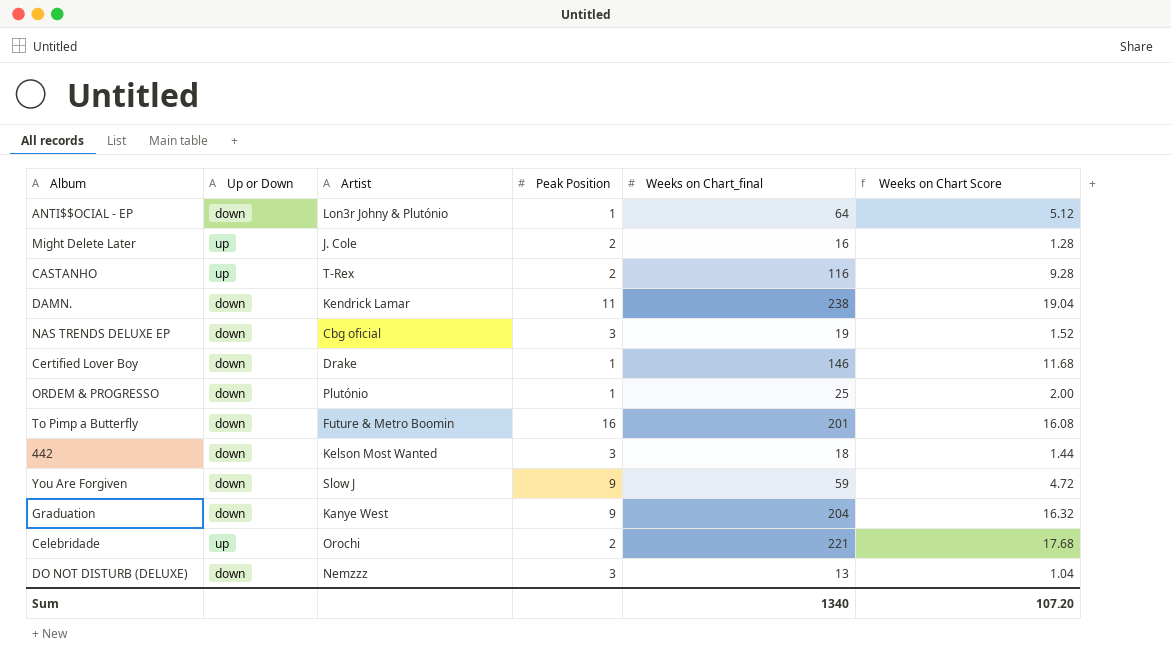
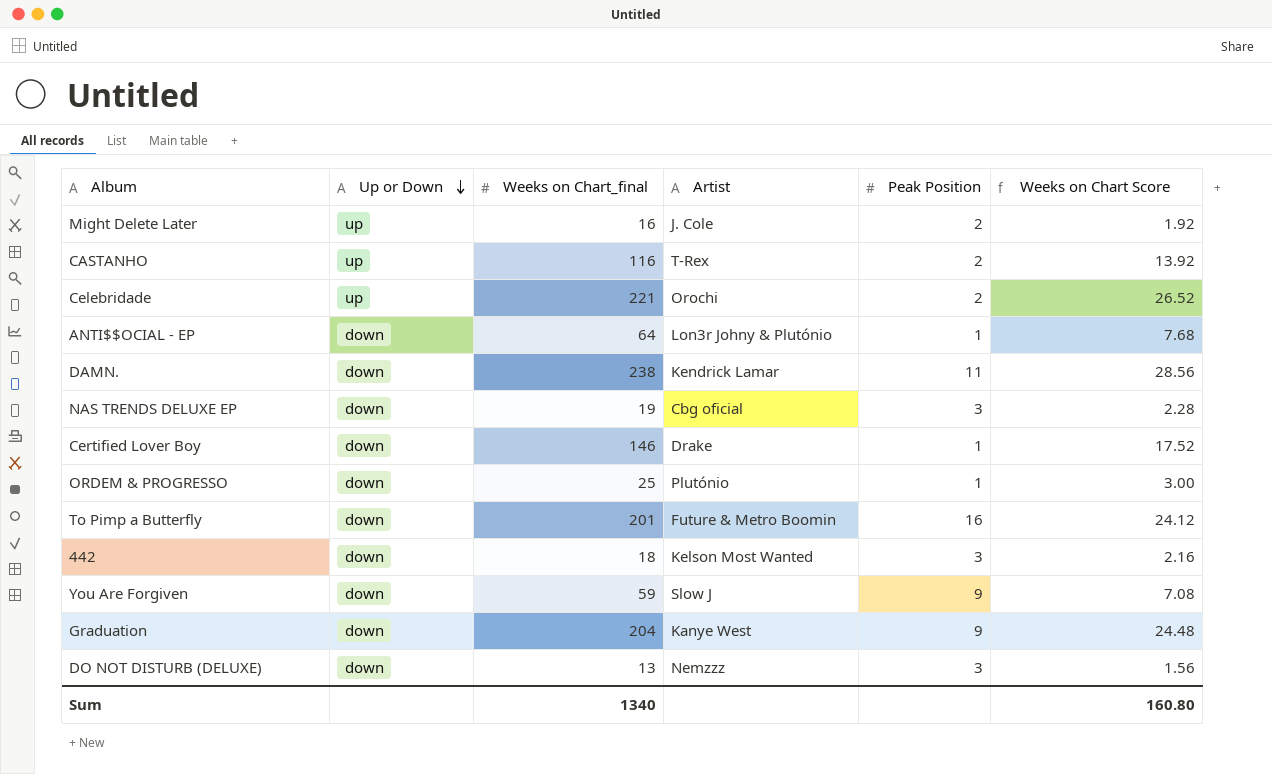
row order: none -> Up or Down descending
column Weeks on Chart_final | position: 5 -> 3
column Weeks on Chart Score | formula: [Weeks on Chart_final] * 0.08 -> [Weeks on Chart_final] * 0.12
Sum | Weeks on Chart Score: 107.20 -> 160.80

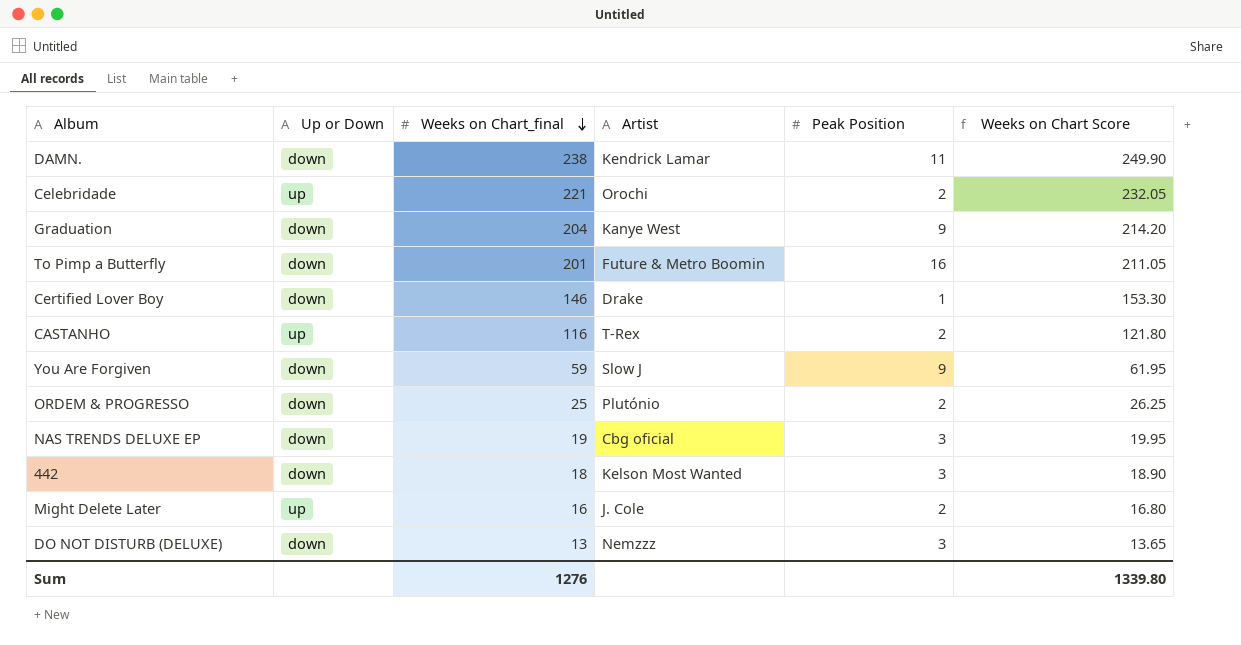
row order: Up or Down descending -> Weeks on Chart_final descending
column Weeks on Chart Score | formula: [Weeks on Chart_final] * 0.12 -> [Weeks on Chart_final] * 1.05
row ANTI$$OCIAL - EP: down | 64 | Lon3r Johny & Plutónio | 1 | 7.68 -> none
ORDEM & PROGRESSO | Peak Position: 1 -> 2
Sum | Weeks on Chart_final: 1340 -> 1276
Sum | Weeks on Chart Score: 160.80 -> 1339.80

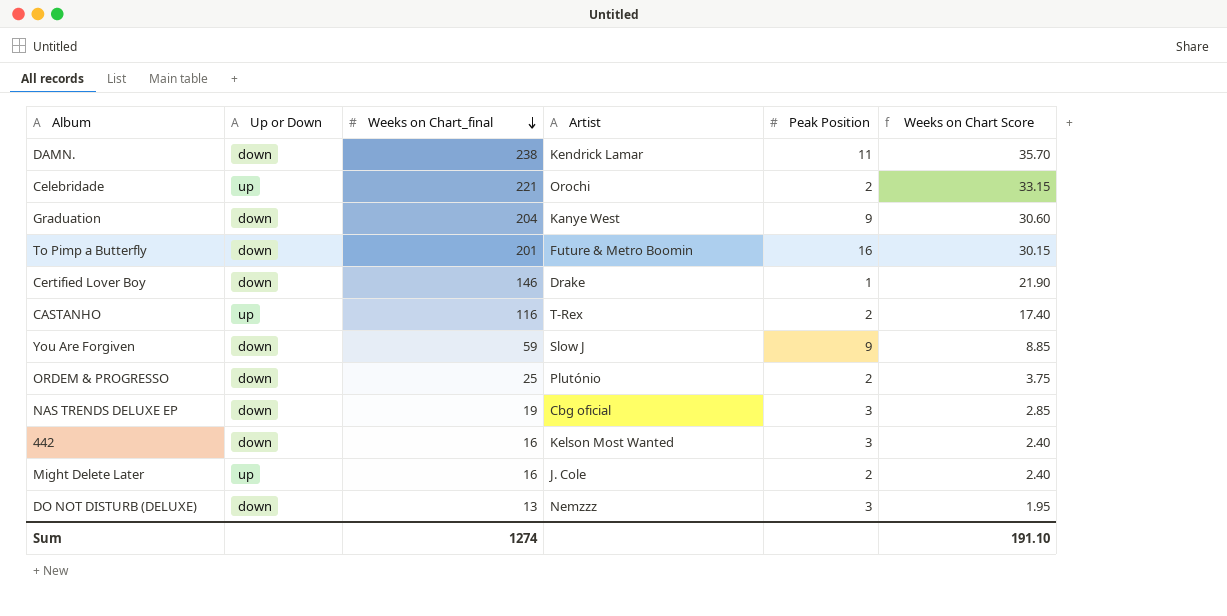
column Weeks on Chart Score | formula: [Weeks on Chart_final] * 1.05 -> [Weeks on Chart_final] * 0.15
442 | Weeks on Chart_final: 18 -> 16
Sum | Weeks on Chart_final: 1276 -> 1274
Sum | Weeks on Chart Score: 1339.80 -> 191.10

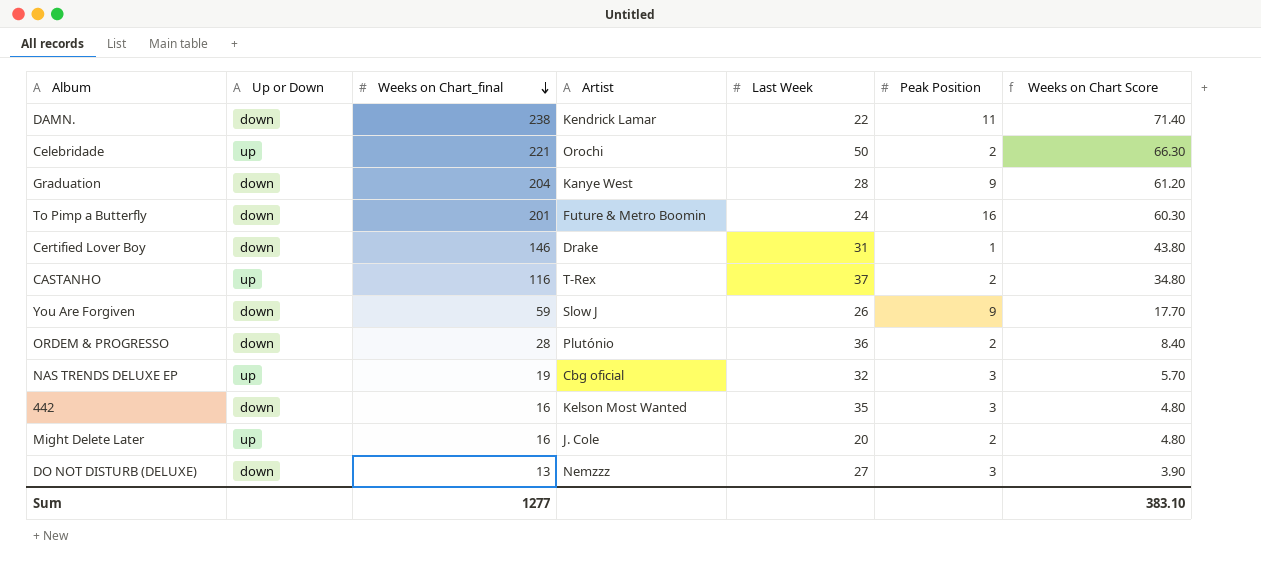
column Last Week | position: none -> 5
column Weeks on Chart Score | formula: [Weeks on Chart_final] * 0.15 -> [Weeks on Chart_final] * 0.3
ORDEM & PROGRESSO | Weeks on Chart_final: 25 -> 28
NAS TRENDS DELUXE EP | Up or Down: down -> up
Sum | Weeks on Chart_final: 1274 -> 1277
Sum | Weeks on Chart Score: 191.10 -> 383.10

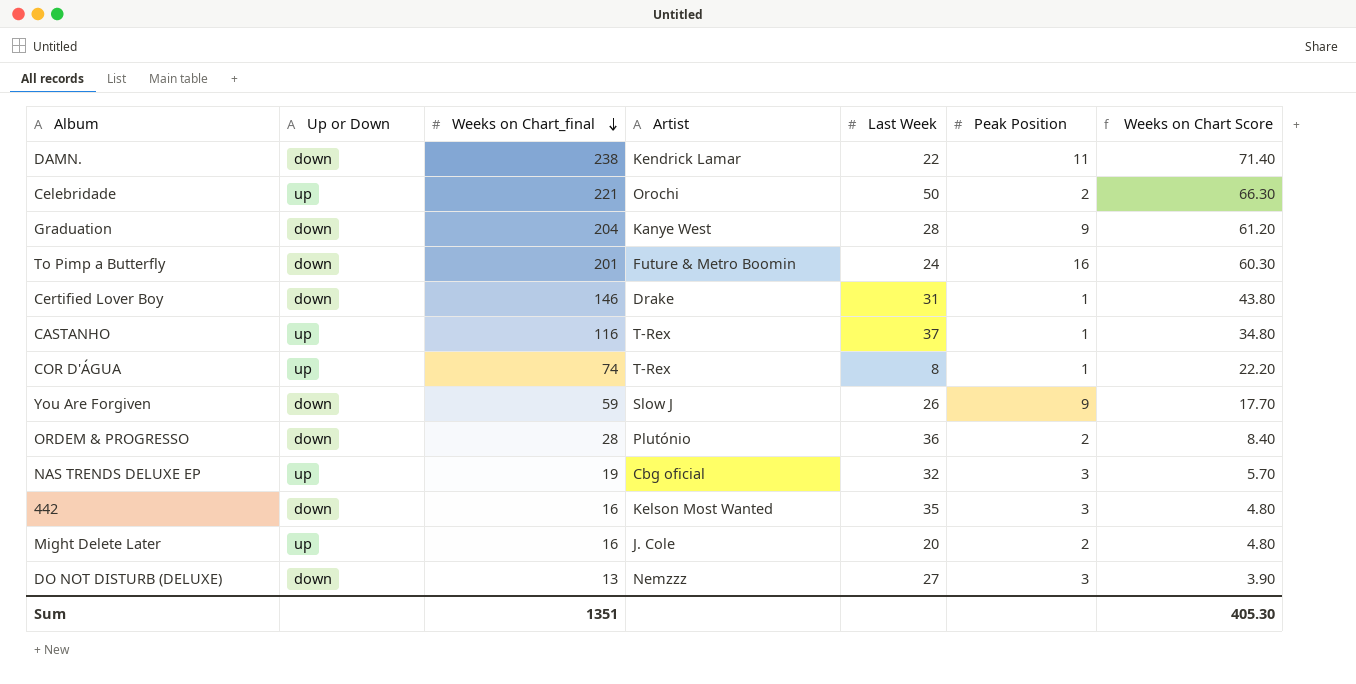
CASTANHO | Peak Position: 2 -> 1
row COR D'ÁGUA: none -> up | 74 | T-Rex | 8 | 1 | 22.20
Sum | Weeks on Chart_final: 1277 -> 1351
Sum | Weeks on Chart Score: 383.10 -> 405.30

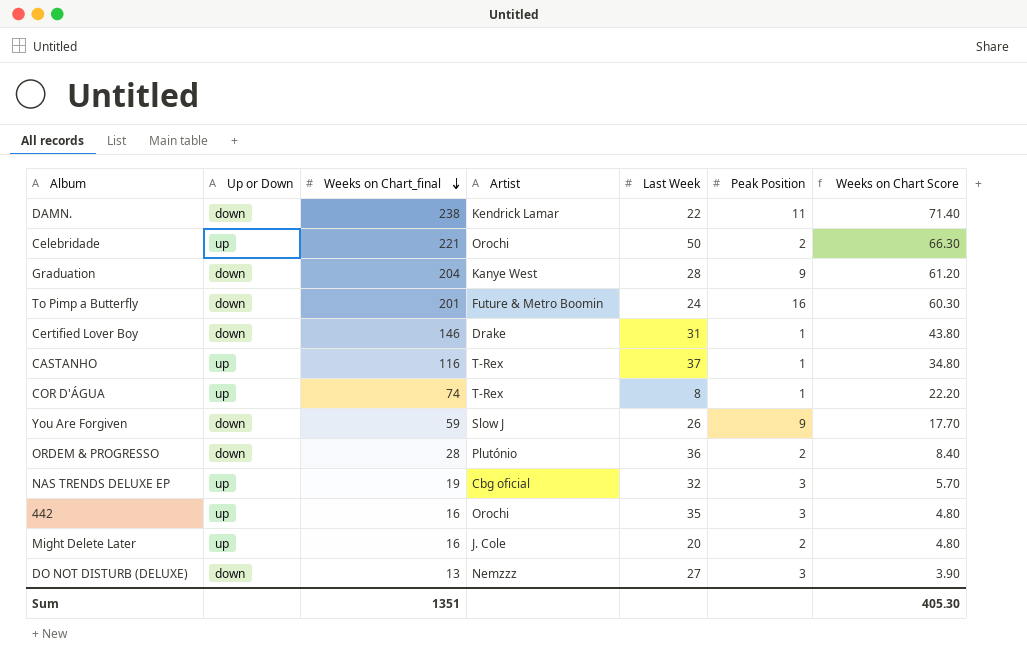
442 | Up or Down: down -> up
442 | Artist: Kelson Most Wanted -> Orochi

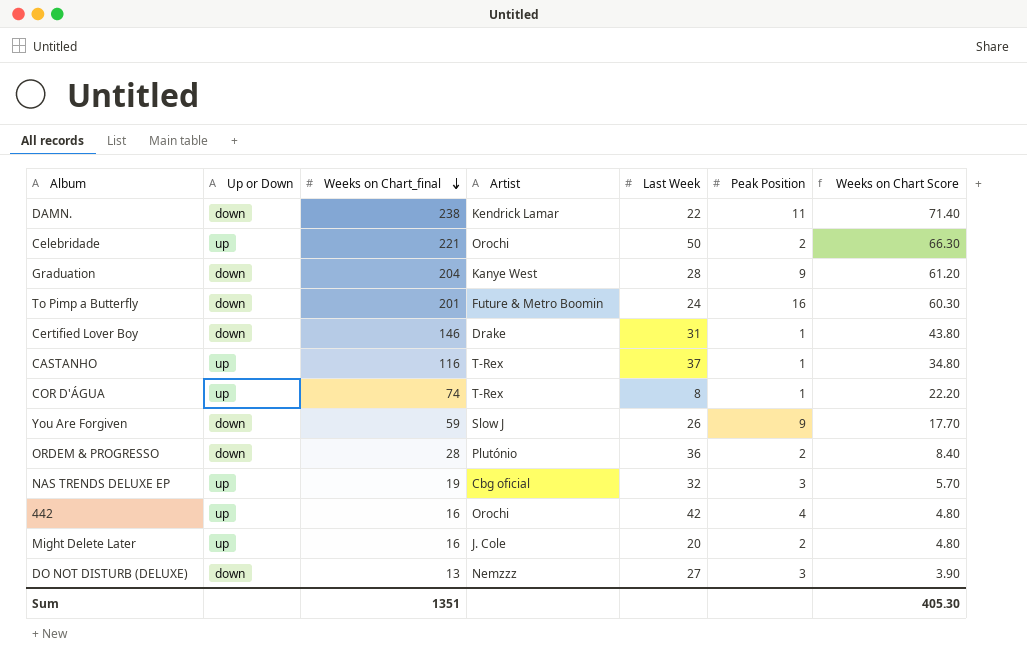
442 | Last Week: 35 -> 42
442 | Peak Position: 3 -> 4

